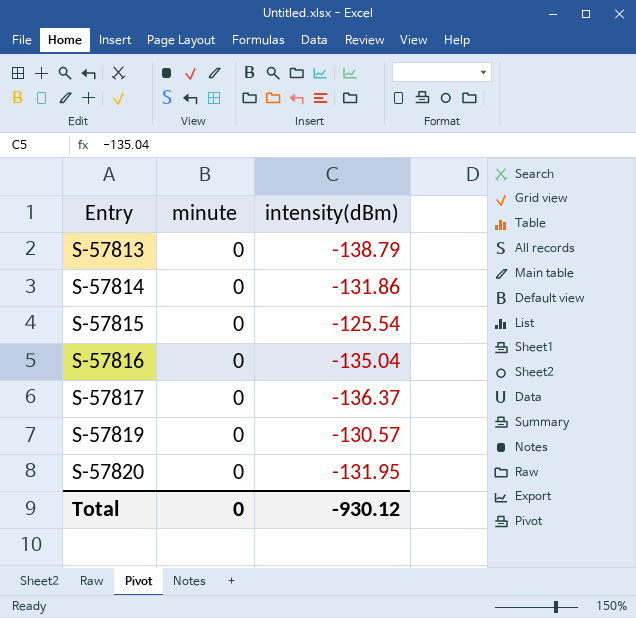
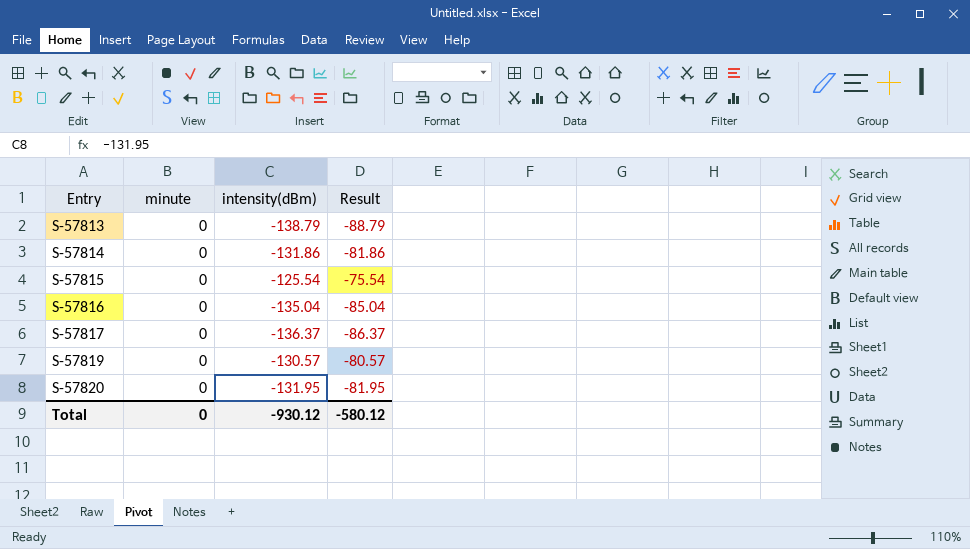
column Result | formula: none -> [intensity(dBm)] + 50

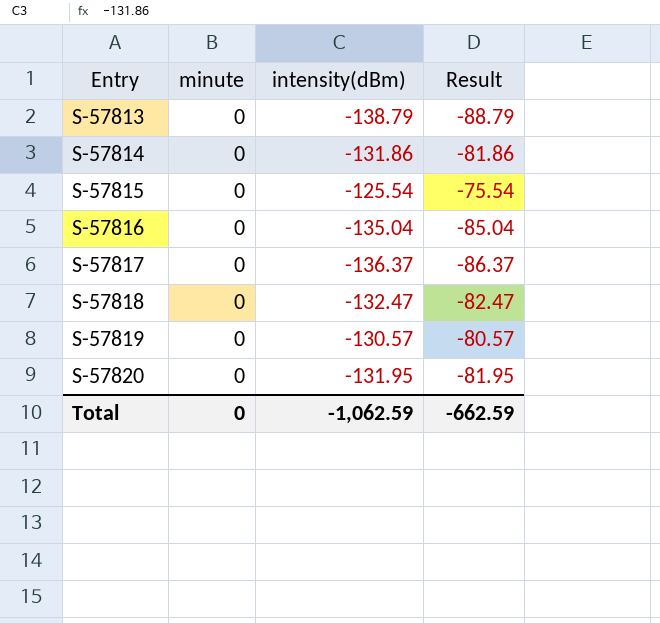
row S-57818: none -> 0 | -132.47 | -82.47
Total | intensity(dBm): -930.12 -> -1,062.59
Total | Result: -580.12 -> -662.59

